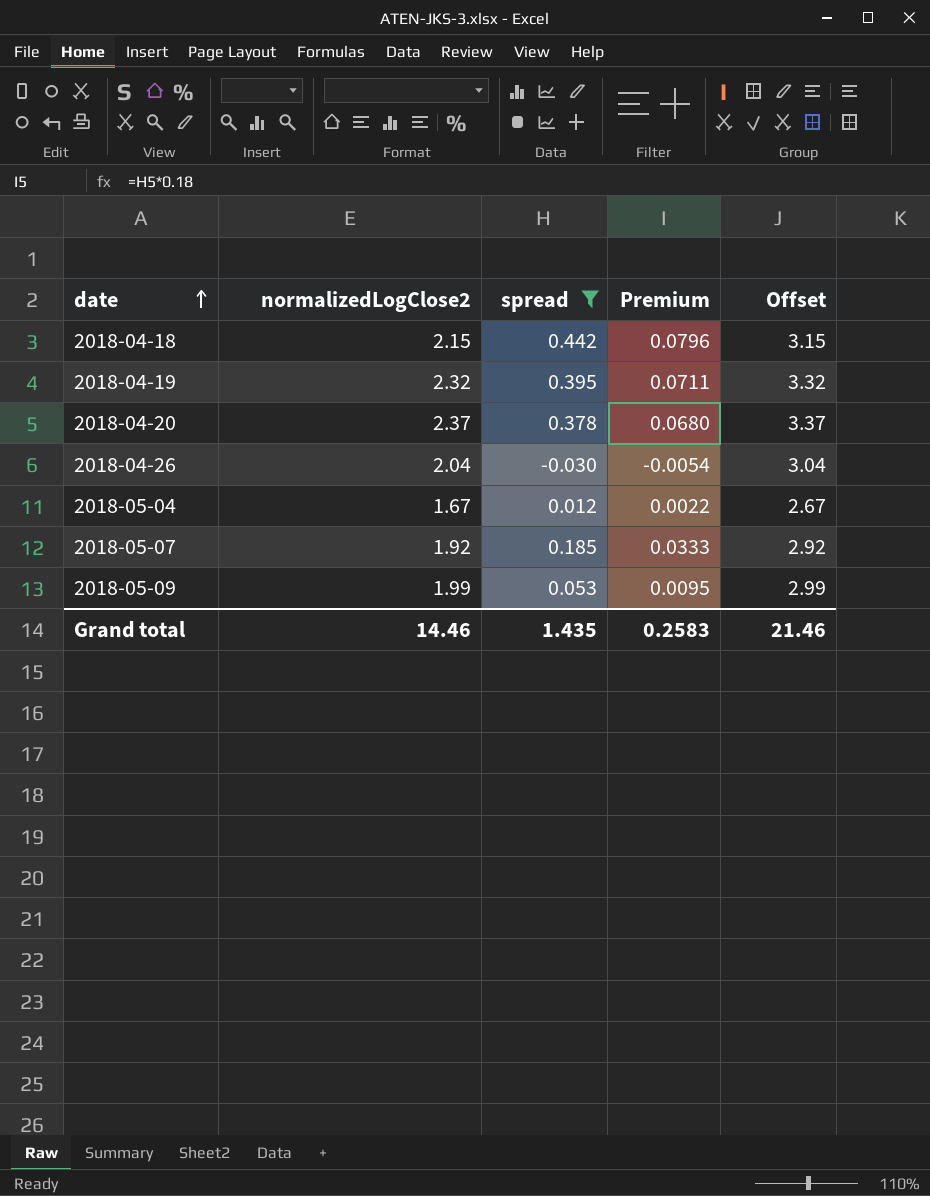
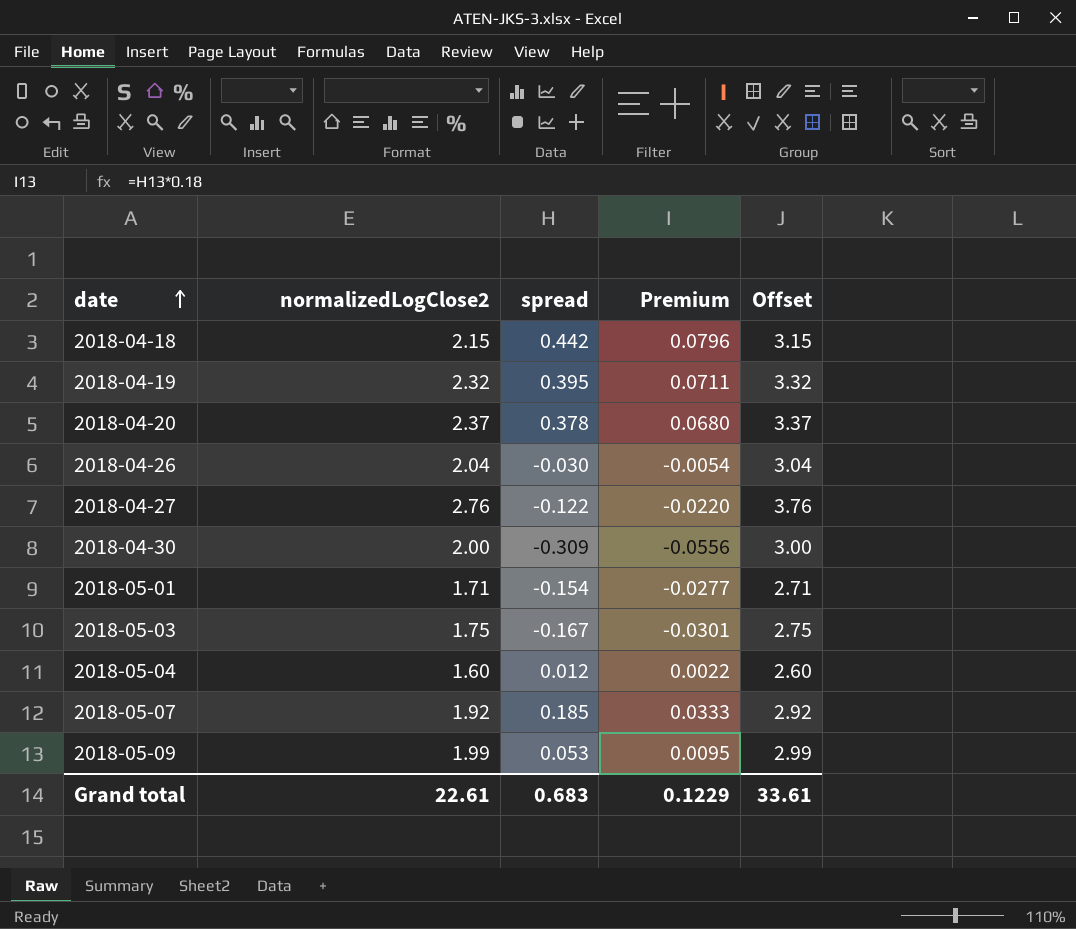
filter: spread >= -0.030 -> none
2018-05-04 | normalizedLogClose2: 1.67 -> 1.60
2018-05-04 | Offset: 2.67 -> 2.60
Grand total | normalizedLogClose2: 14.46 -> 22.61
Grand total | spread: 1.435 -> 0.683
Grand total | Premium: 0.2583 -> 0.1229
Grand total | Offset: 21.46 -> 33.61

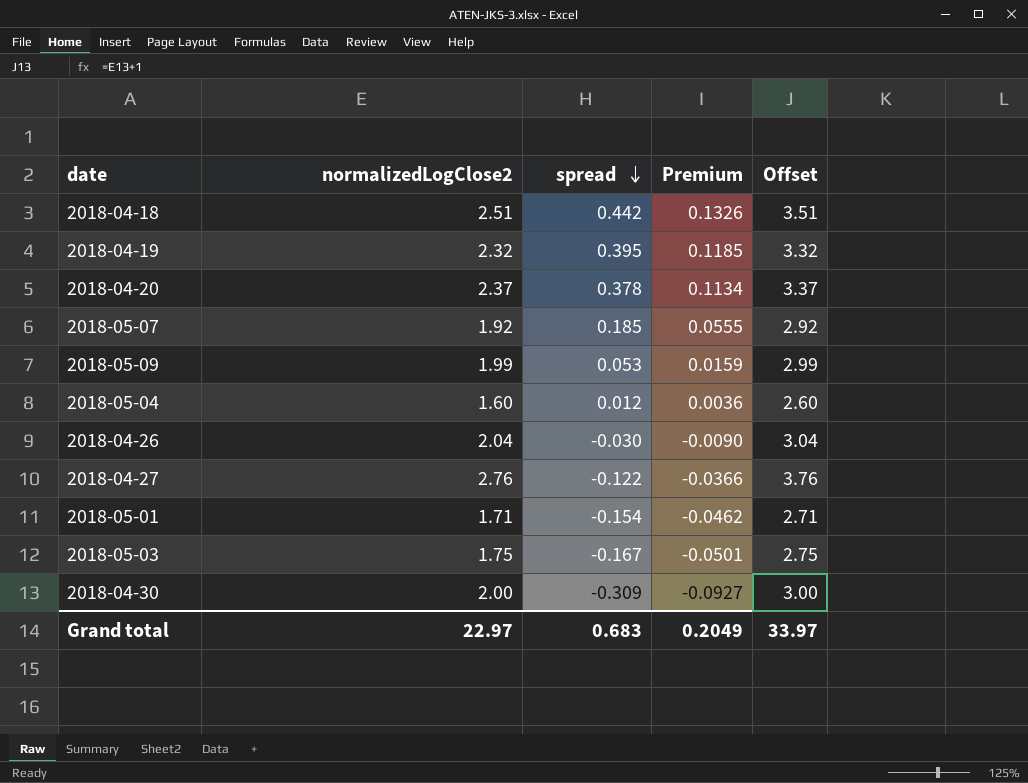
row order: date ascending -> spread descending
column Premium | formula: [spread] * 0.18 -> [spread] * 0.3
2018-04-18 | normalizedLogClose2: 2.15 -> 2.51
2018-04-18 | Offset: 3.15 -> 3.51
Grand total | normalizedLogClose2: 22.61 -> 22.97
Grand total | Premium: 0.1229 -> 0.2049
Grand total | Offset: 33.61 -> 33.97

